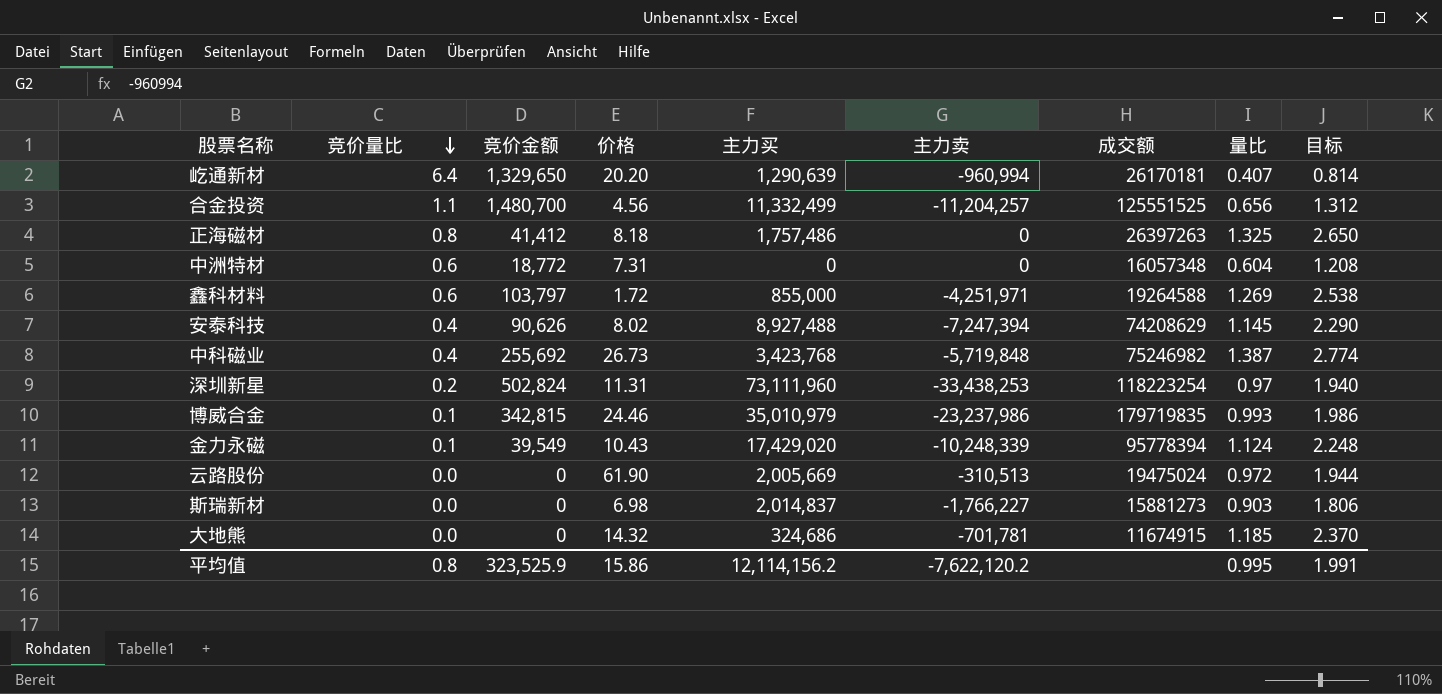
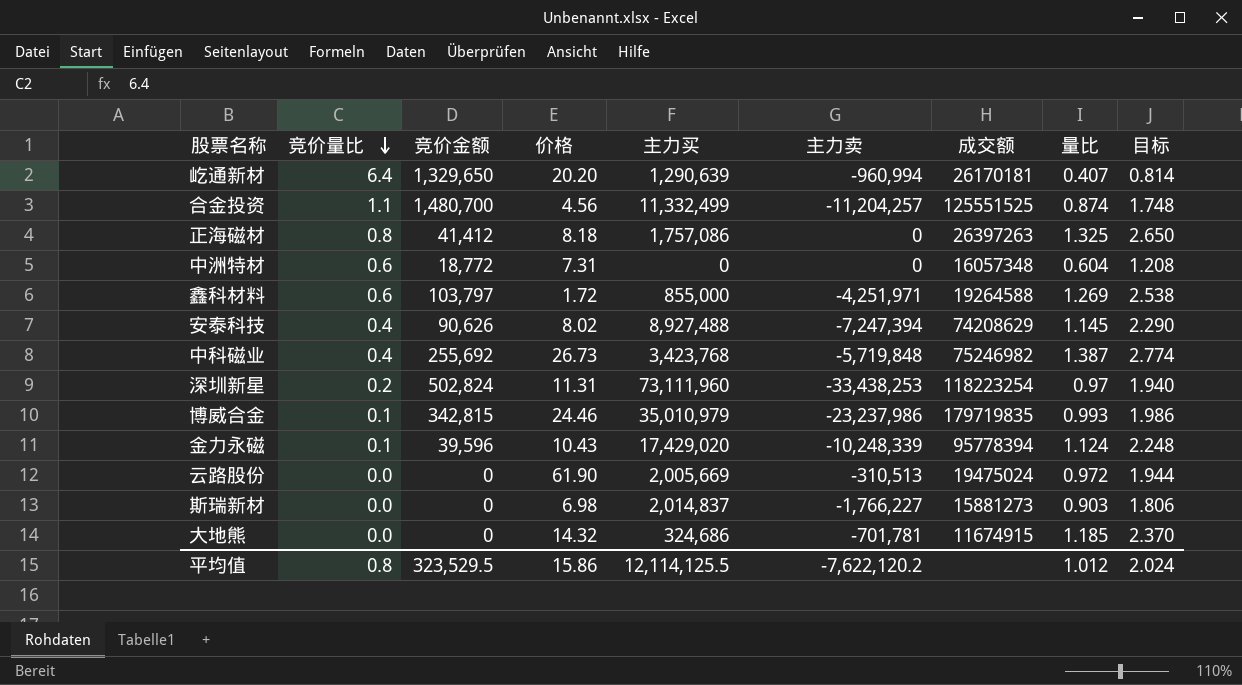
合金投资 | 量比: 0.656 -> 0.874
合金投资 | 目标: 1.312 -> 1.748
正海磁材 | 主力买: 1,757,486 -> 1,757,086
金力永磁 | 竞价金额: 39,549 -> 39,596
平均值 | 竞价金额: 323,525.9 -> 323,529.5
平均值 | 主力买: 12,114,156.2 -> 12,114,125.5
平均值 | 量比: 0.995 -> 1.012
平均值 | 目标: 1.991 -> 2.024

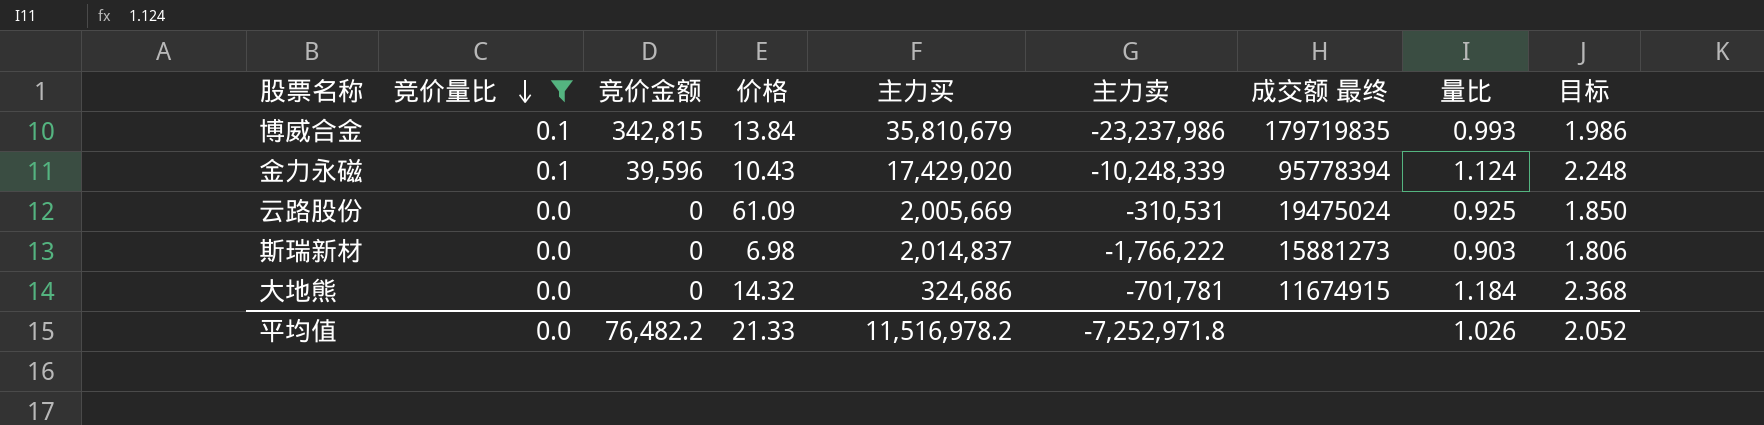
filter: none -> 竞价量比 <= 0.1
column name: 成交额 -> 成交额 最终
博威合金 | 价格: 24.46 -> 13.84
博威合金 | 主力买: 35,010,979 -> 35,810,679
云路股份 | 价格: 61.90 -> 61.09
云路股份 | 主力卖: -310,513 -> -310,531
云路股份 | 量比: 0.972 -> 0.925
云路股份 | 目标: 1.944 -> 1.850
斯瑞新材 | 主力卖: -1,766,227 -> -1,766,222
大地熊 | 量比: 1.185 -> 1.184
大地熊 | 目标: 2.370 -> 2.368
平均值 | 竞价量比: 0.8 -> 0.0
平均值 | 竞价金额: 323,529.5 -> 76,482.2
平均值 | 价格: 15.86 -> 21.33
平均值 | 主力买: 12,114,125.5 -> 11,516,978.2
平均值 | 主力卖: -7,622,120.2 -> -7,252,971.8
平均值 | 量比: 1.012 -> 1.026
平均值 | 目标: 2.024 -> 2.052

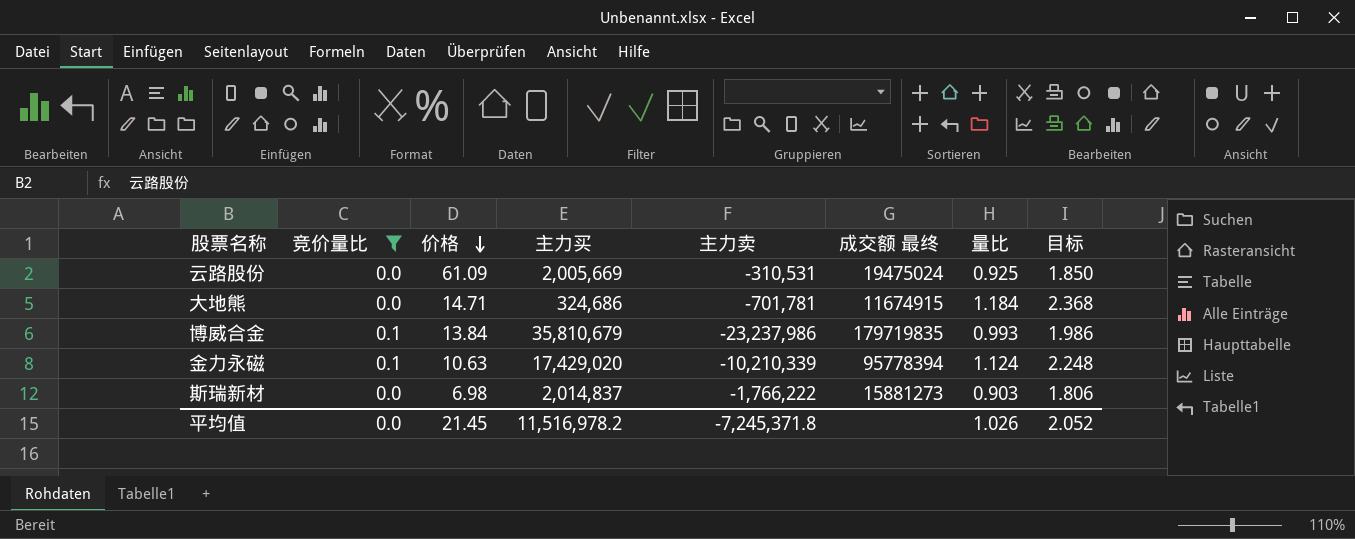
row order: 竞价量比 descending -> 价格 descending
column 竞价金额 | position: 3 -> none
大地熊 | 价格: 14.32 -> 14.71
金力永磁 | 价格: 10.43 -> 10.63
金力永磁 | 主力卖: -10,248,339 -> -10,210,339
平均值 | 价格: 21.33 -> 21.45
平均值 | 主力卖: -7,252,971.8 -> -7,245,371.8

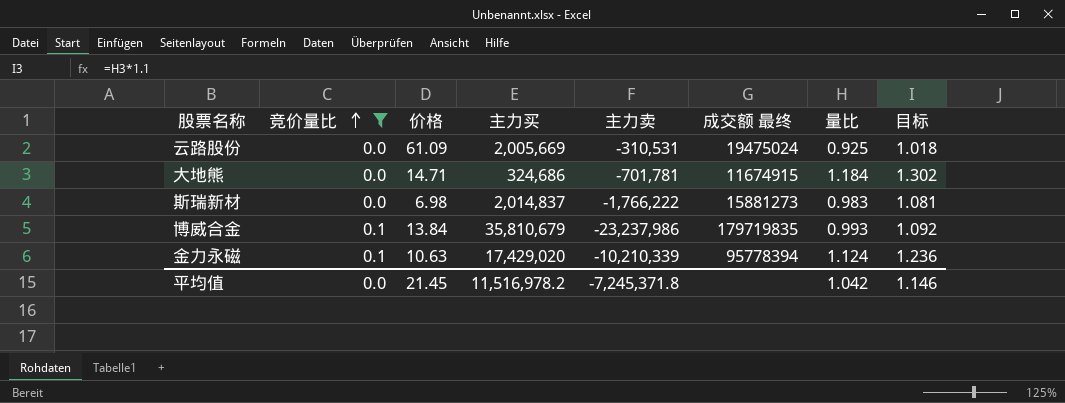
row order: 价格 descending -> 竞价量比 ascending
column 目标 | formula: [量比] * 2 -> [量比] * 1.1
斯瑞新材 | 量比: 0.903 -> 0.983
平均值 | 量比: 1.026 -> 1.042
平均值 | 目标: 2.052 -> 1.146

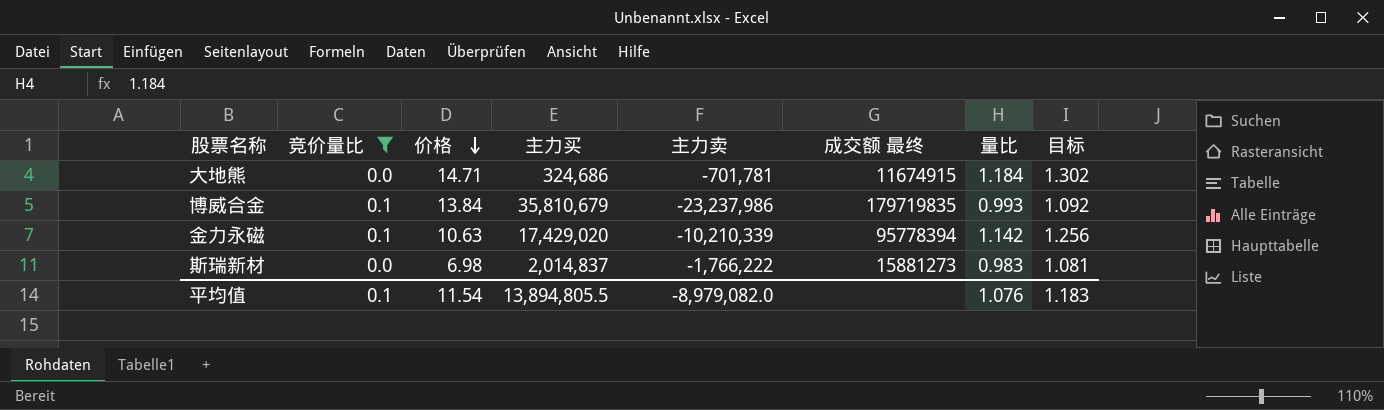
row order: 竞价量比 ascending -> 价格 descending
row 云路股份: 0.0 | 61.09 | 2,005,669 | -310,531 | 19475024 | 0.925 | 1.018 -> none
金力永磁 | 量比: 1.124 -> 1.142
金力永磁 | 目标: 1.236 -> 1.256
平均值 | 竞价量比: 0.0 -> 0.1
平均值 | 价格: 21.45 -> 11.54
平均值 | 主力买: 11,516,978.2 -> 13,894,805.5
平均值 | 主力卖: -7,245,371.8 -> -8,979,082.0
平均值 | 量比: 1.042 -> 1.076
平均值 | 目标: 1.146 -> 1.183

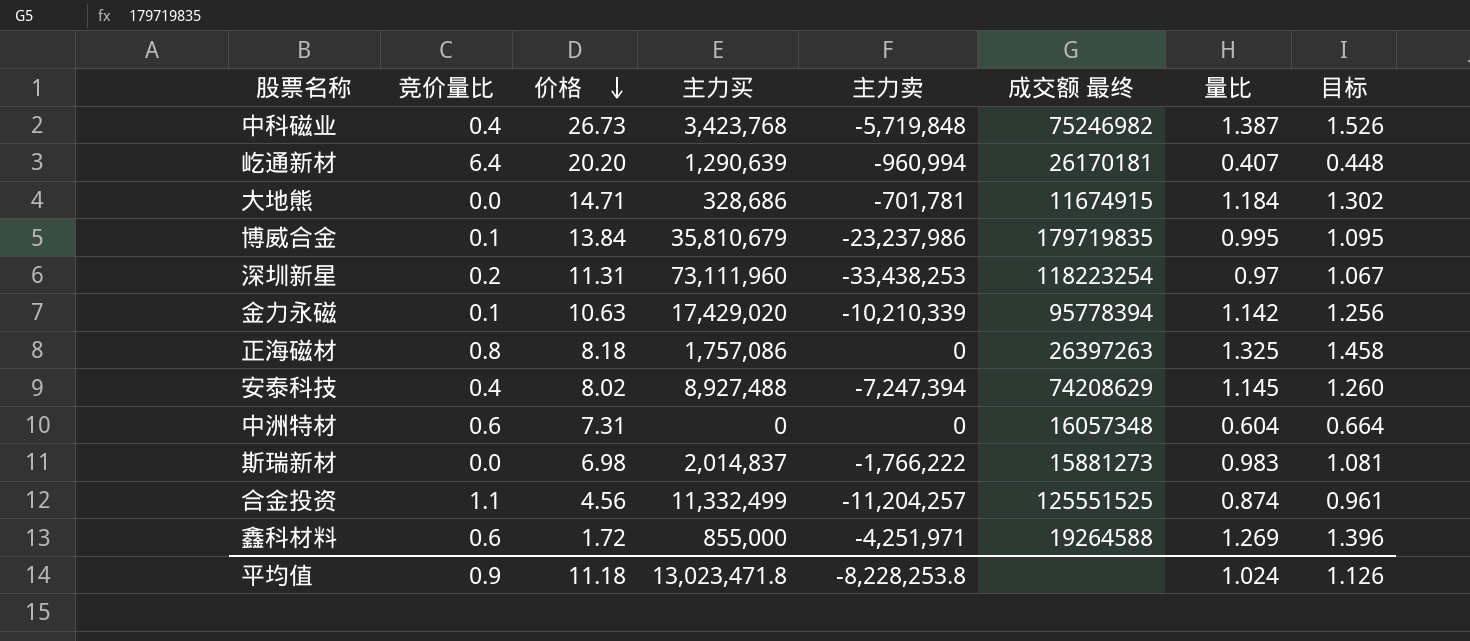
filter: 竞价量比 <= 0.1 -> none
大地熊 | 主力买: 324,686 -> 328,686
博威合金 | 量比: 0.993 -> 0.995
博威合金 | 目标: 1.092 -> 1.095
平均值 | 竞价量比: 0.1 -> 0.9
平均值 | 价格: 11.54 -> 11.18
平均值 | 主力买: 13,894,805.5 -> 13,023,471.8
平均值 | 主力卖: -8,979,082.0 -> -8,228,253.8
平均值 | 量比: 1.076 -> 1.024
平均值 | 目标: 1.183 -> 1.126

